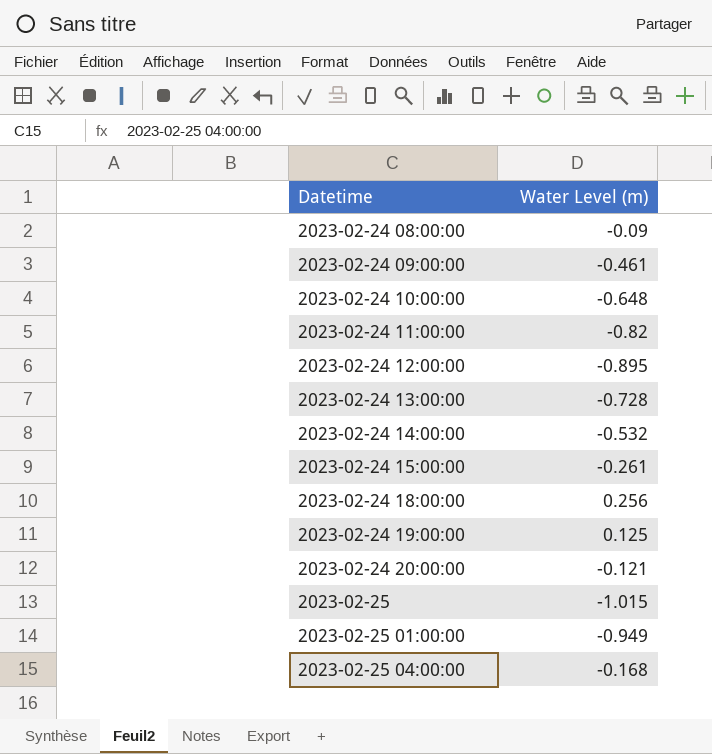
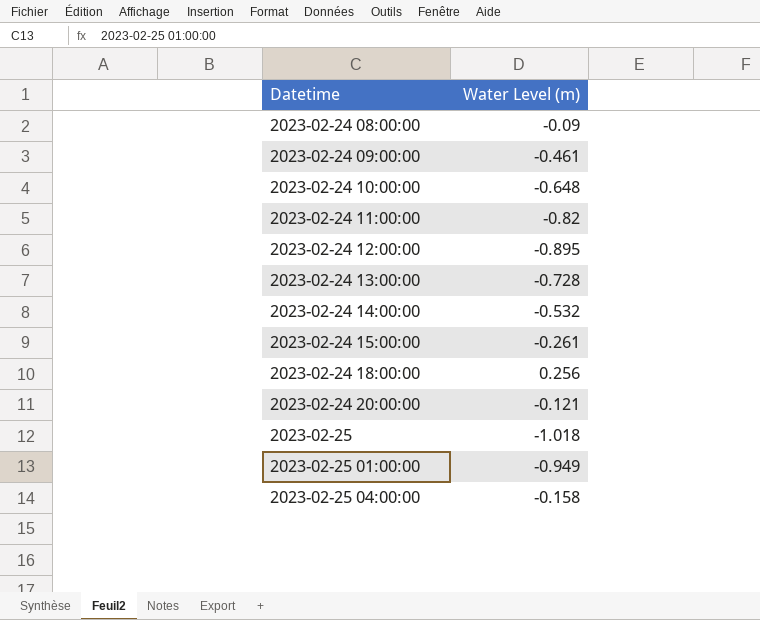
row 2023-02-24 19:00:00: 0.125 -> none
2023-02-25 | Water Level (m): -1.015 -> -1.018
2023-02-25 04:00:00 | Water Level (m): -0.168 -> -0.158

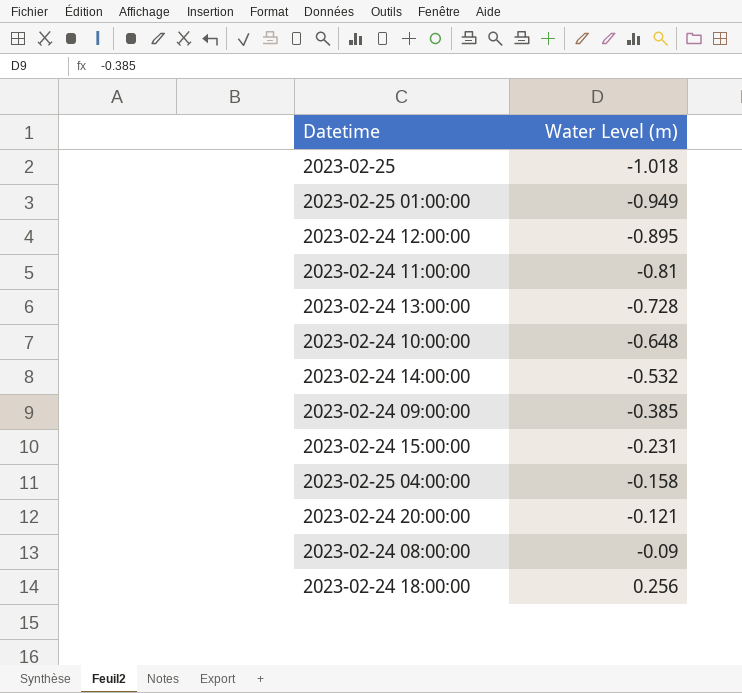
row order: Datetime ascending -> Water Level (m) ascending
2023-02-24 11:00:00 | Water Level (m): -0.82 -> -0.81
2023-02-24 09:00:00 | Water Level (m): -0.461 -> -0.385
2023-02-24 15:00:00 | Water Level (m): -0.261 -> -0.231

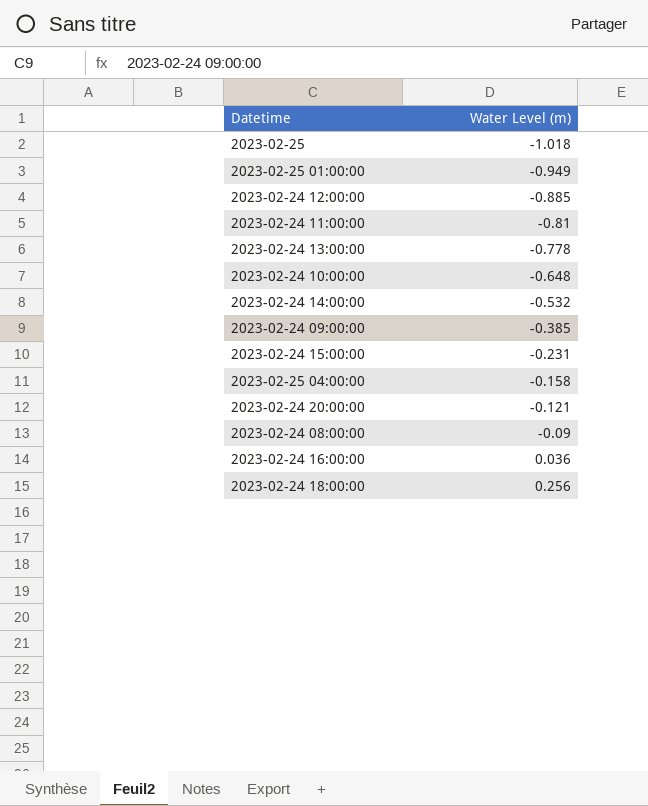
2023-02-24 12:00:00 | Water Level (m): -0.895 -> -0.885
2023-02-24 13:00:00 | Water Level (m): -0.728 -> -0.778
row 2023-02-24 16:00:00: none -> 0.036

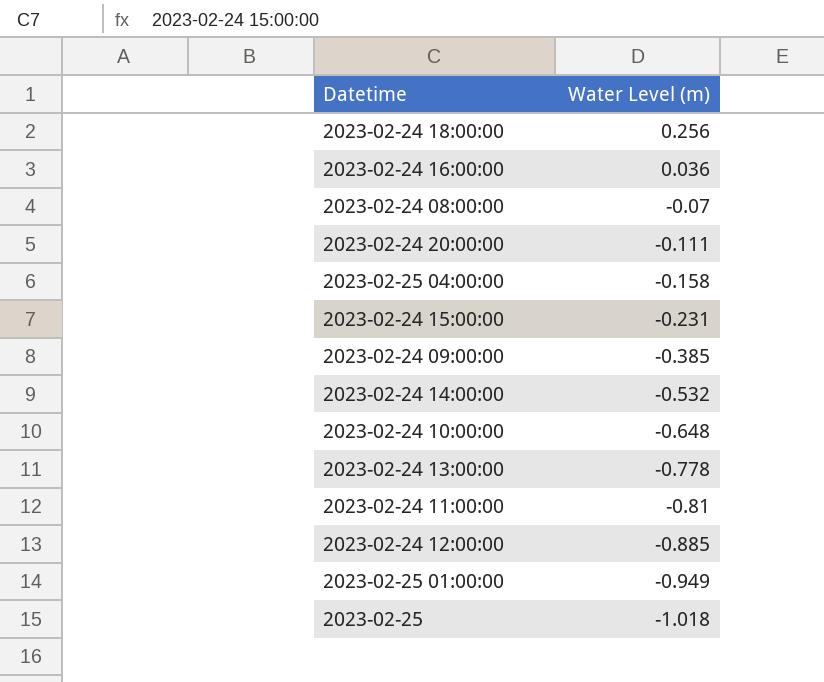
row order: Water Level (m) ascending -> Water Level (m) descending
2023-02-24 08:00:00 | Water Level (m): -0.09 -> -0.07
2023-02-24 20:00:00 | Water Level (m): -0.121 -> -0.111

